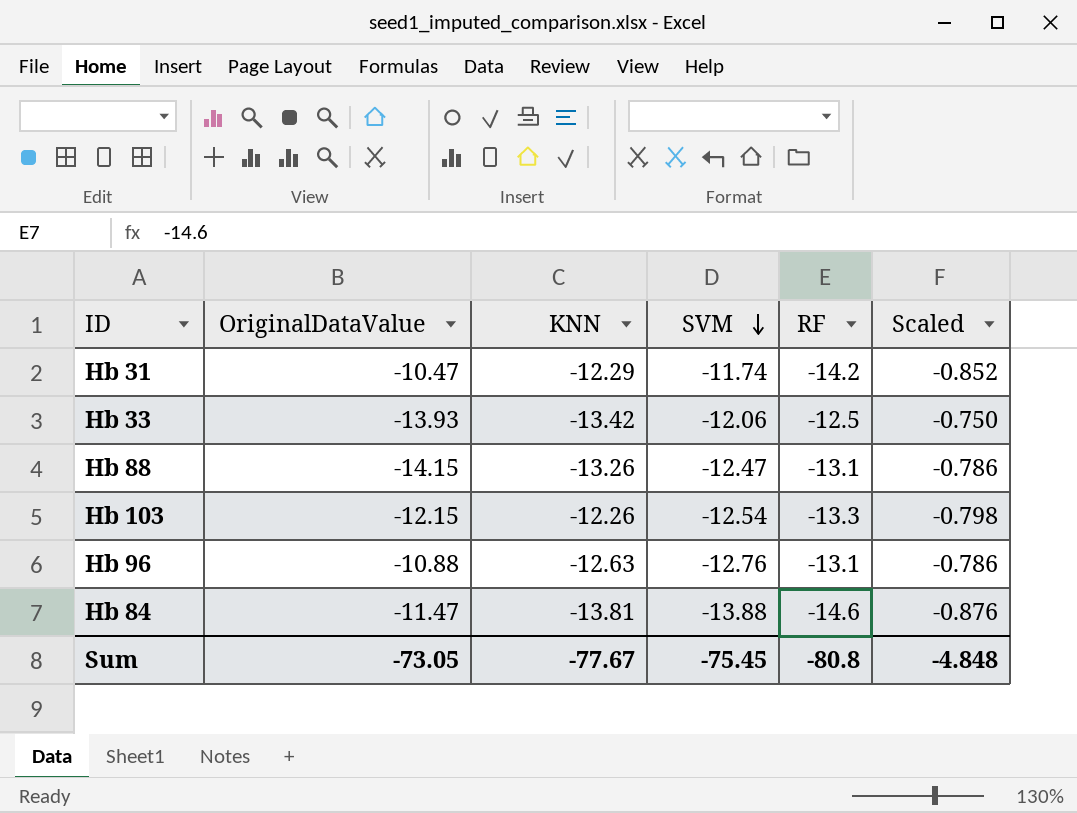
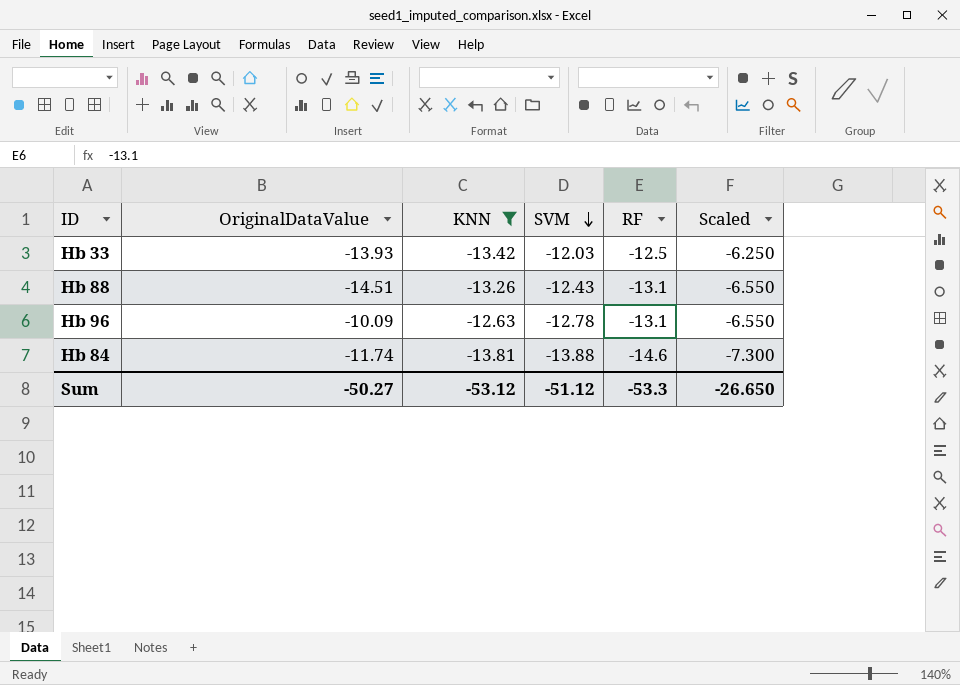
filter: none -> KNN <= -12.63
column Scaled | formula: [RF] * 0.06 -> [RF] * 0.5
Hb 33 | SVM: -12.06 -> -12.03
Hb 88 | OriginalDataValue: -14.15 -> -14.51
Hb 88 | SVM: -12.47 -> -12.43
Hb 96 | OriginalDataValue: -10.88 -> -10.09
Hb 96 | SVM: -12.76 -> -12.78
Hb 84 | OriginalDataValue: -11.47 -> -11.74
Sum | OriginalDataValue: -73.05 -> -50.27
Sum | KNN: -77.67 -> -53.12
Sum | SVM: -75.45 -> -51.12
Sum | RF: -80.8 -> -53.3
Sum | Scaled: -4.848 -> -26.650

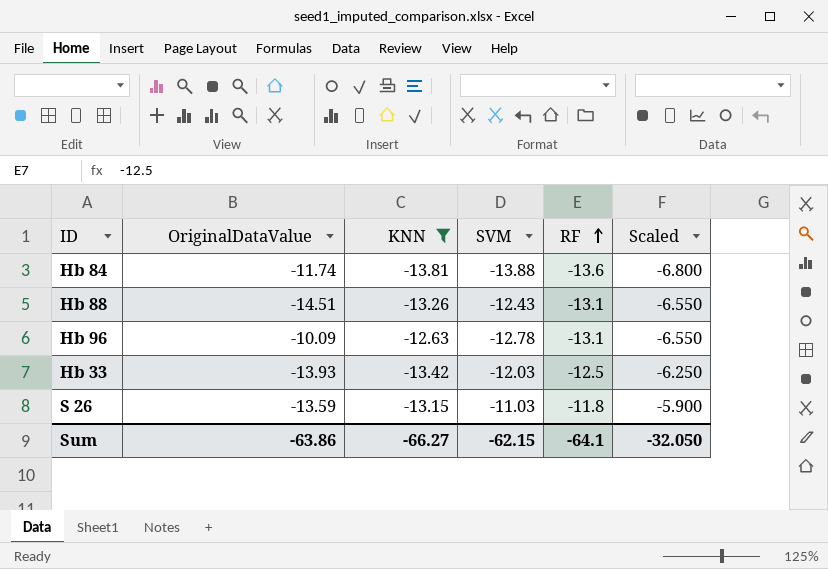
row order: SVM descending -> RF ascending
Hb 84 | RF: -14.6 -> -13.6
Hb 84 | Scaled: -7.300 -> -6.800
row S 26: none -> -13.59 | -13.15 | -11.03 | -11.8 | -5.900
Sum | OriginalDataValue: -50.27 -> -63.86
Sum | KNN: -53.12 -> -66.27
Sum | SVM: -51.12 -> -62.15
Sum | RF: -53.3 -> -64.1
Sum | Scaled: -26.650 -> -32.050

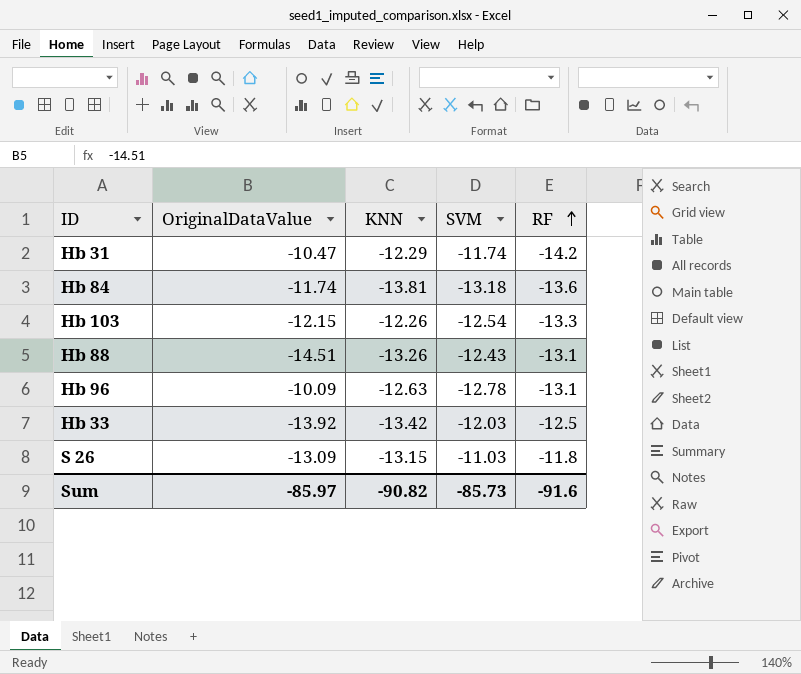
filter: KNN <= -12.63 -> none
column Scaled | formula: [RF] * 0.5 -> none
Hb 84 | SVM: -13.88 -> -13.18
Hb 33 | OriginalDataValue: -13.93 -> -13.92
S 26 | OriginalDataValue: -13.59 -> -13.09
Sum | OriginalDataValue: -63.86 -> -85.97
Sum | KNN: -66.27 -> -90.82
Sum | SVM: -62.15 -> -85.73
Sum | RF: -64.1 -> -91.6

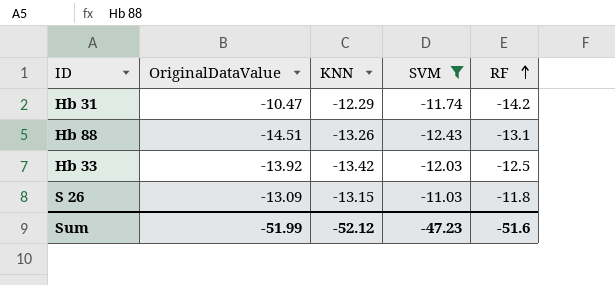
filter: none -> SVM >= -12.43
Sum | OriginalDataValue: -85.97 -> -51.99
Sum | KNN: -90.82 -> -52.12
Sum | SVM: -85.73 -> -47.23
Sum | RF: -91.6 -> -51.6

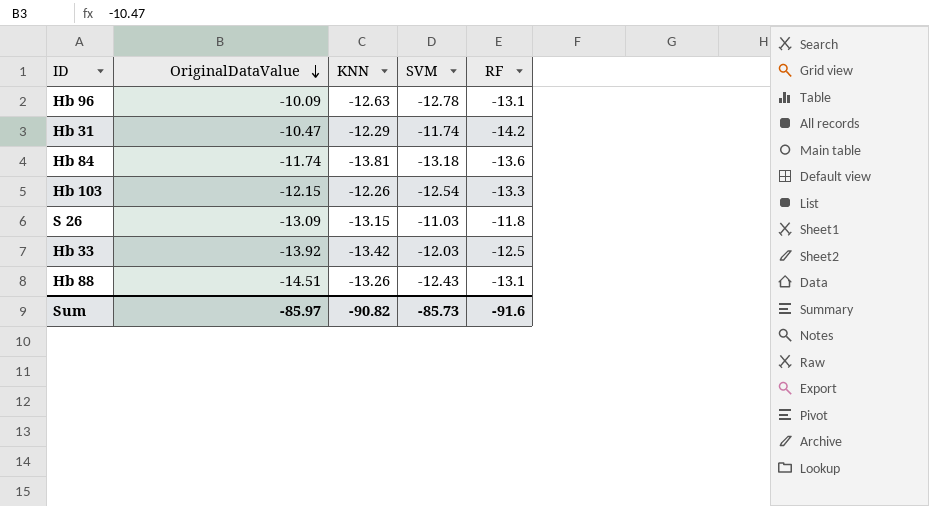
filter: SVM >= -12.43 -> none
row order: RF ascending -> OriginalDataValue descending
Sum | OriginalDataValue: -51.99 -> -85.97
Sum | KNN: -52.12 -> -90.82
Sum | SVM: -47.23 -> -85.73
Sum | RF: -51.6 -> -91.6

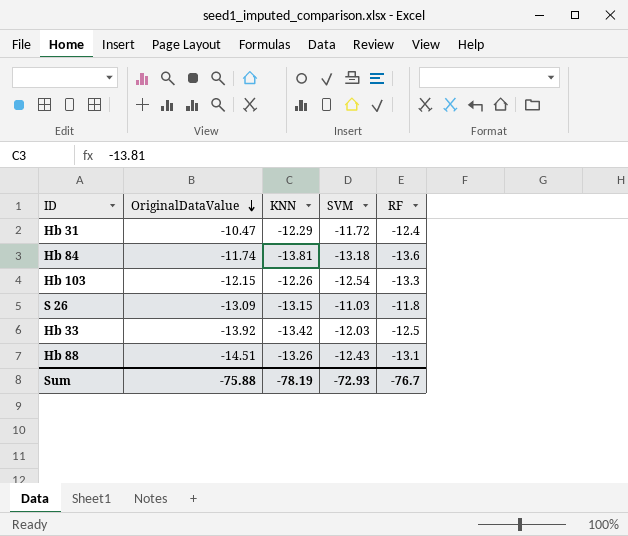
row Hb 96: -10.09 | -12.63 | -12.78 | -13.1 -> none
Hb 31 | SVM: -11.74 -> -11.72
Hb 31 | RF: -14.2 -> -12.4
Sum | OriginalDataValue: -85.97 -> -75.88
Sum | KNN: -90.82 -> -78.19
Sum | SVM: -85.73 -> -72.93
Sum | RF: -91.6 -> -76.7

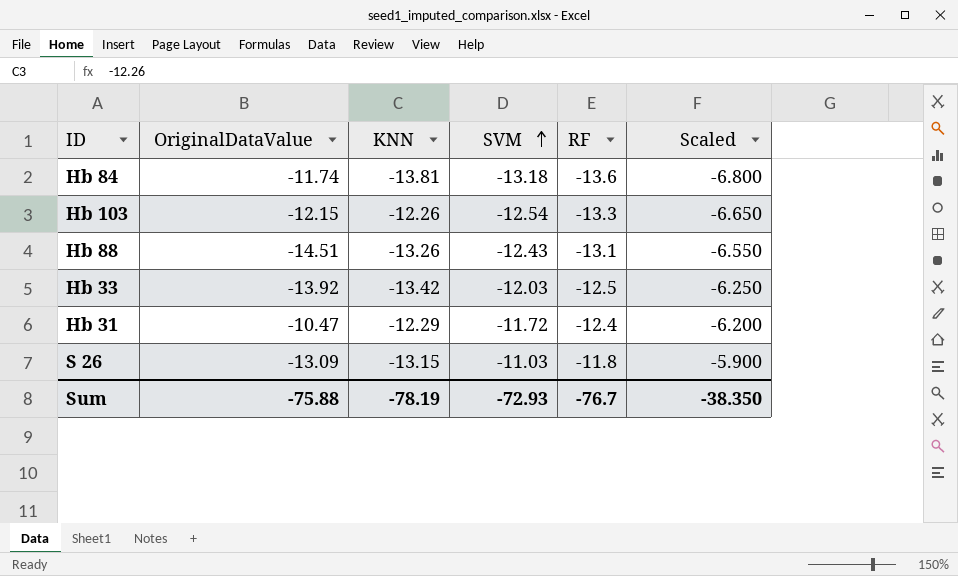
row order: OriginalDataValue descending -> SVM ascending
column Scaled | formula: none -> [RF] * 0.5

